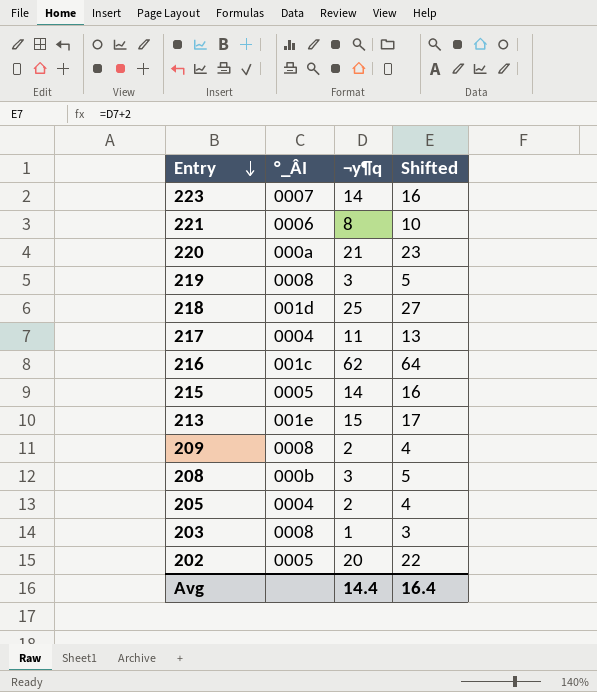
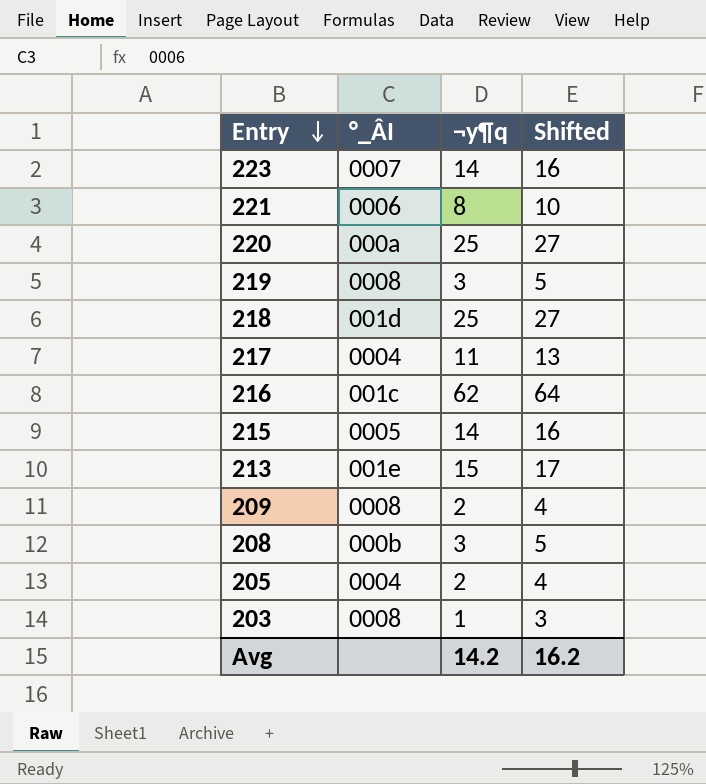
row 202: 0005 | 20 | 22 -> none
220 | ¬y¶q: 21 -> 25
220 | Shifted: 23 -> 27
Avg | ¬y¶q: 14.4 -> 14.2
Avg | Shifted: 16.4 -> 16.2

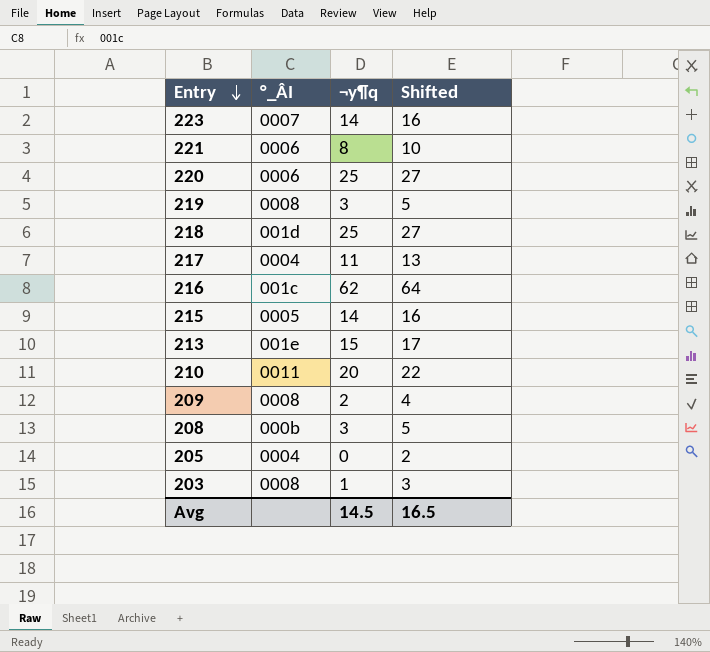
220 | °_ÂI: 000a -> 0006
row 210: none -> 0011 | 20 | 22
205 | ¬y¶q: 2 -> 0
205 | Shifted: 4 -> 2
Avg | ¬y¶q: 14.2 -> 14.5
Avg | Shifted: 16.2 -> 16.5

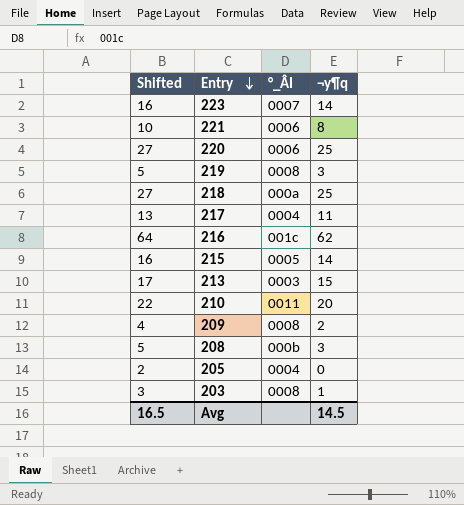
column Shifted | position: 4 -> 1
218 | °_ÂI: 001d -> 000a
213 | °_ÂI: 001e -> 0003

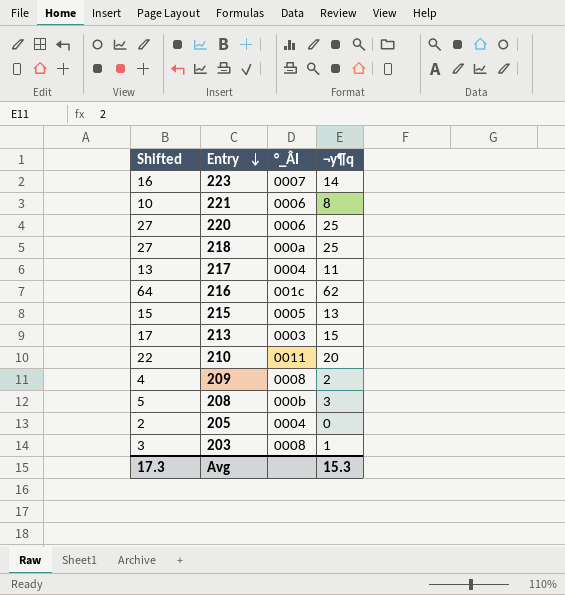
row 219: 5 | 0008 | 3 -> none
215 | Shifted: 16 -> 15
215 | ¬y¶q: 14 -> 13
Avg | Shifted: 16.5 -> 17.3
Avg | ¬y¶q: 14.5 -> 15.3

